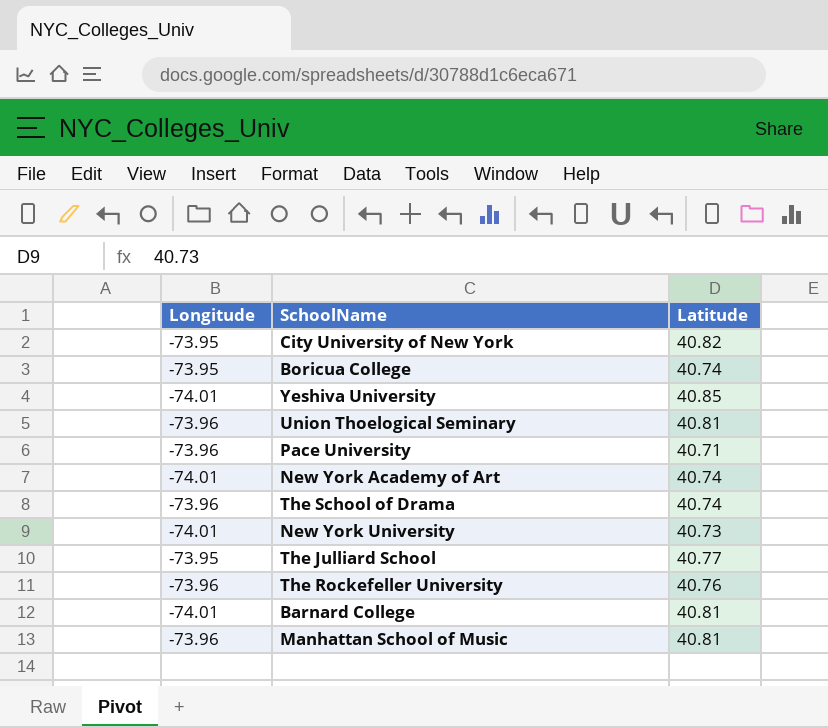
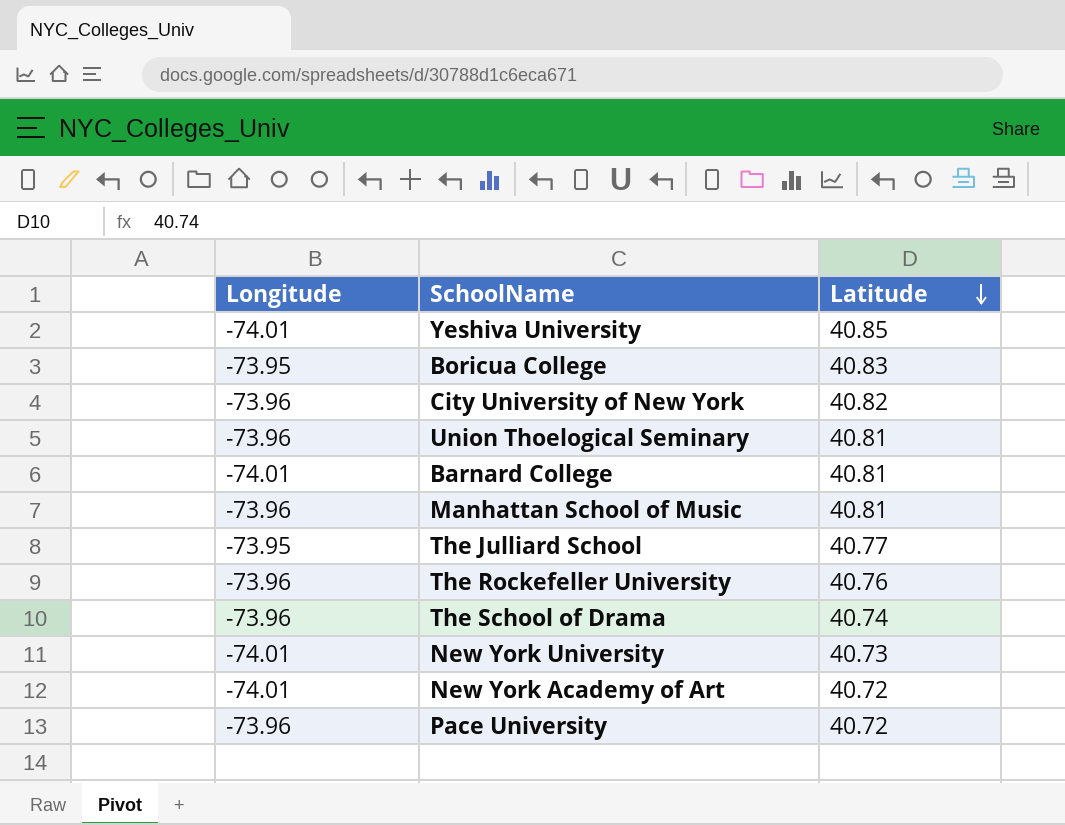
row order: none -> Latitude descending
Boricua College | Latitude: 40.74 -> 40.83
City University of New York | Longitude: -73.95 -> -73.96
New York Academy of Art | Latitude: 40.74 -> 40.72
Pace University | Latitude: 40.71 -> 40.72

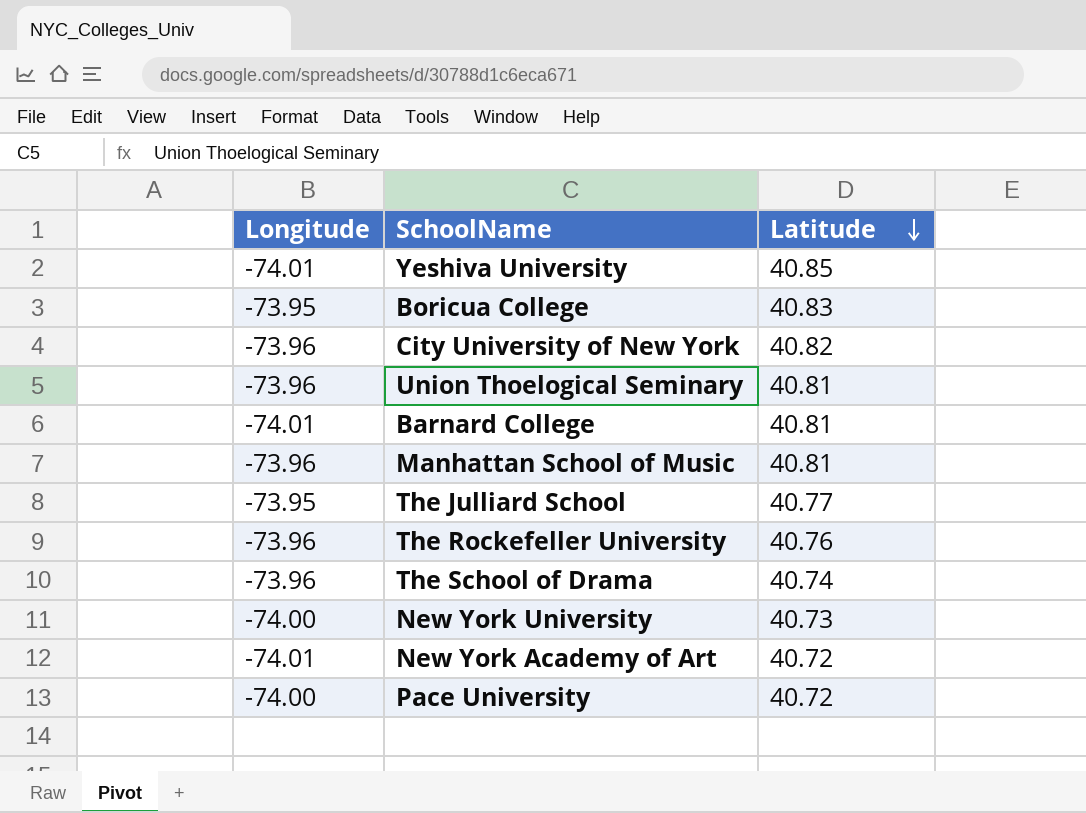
New York University | Longitude: -74.01 -> -74.00
Pace University | Longitude: -73.96 -> -74.00

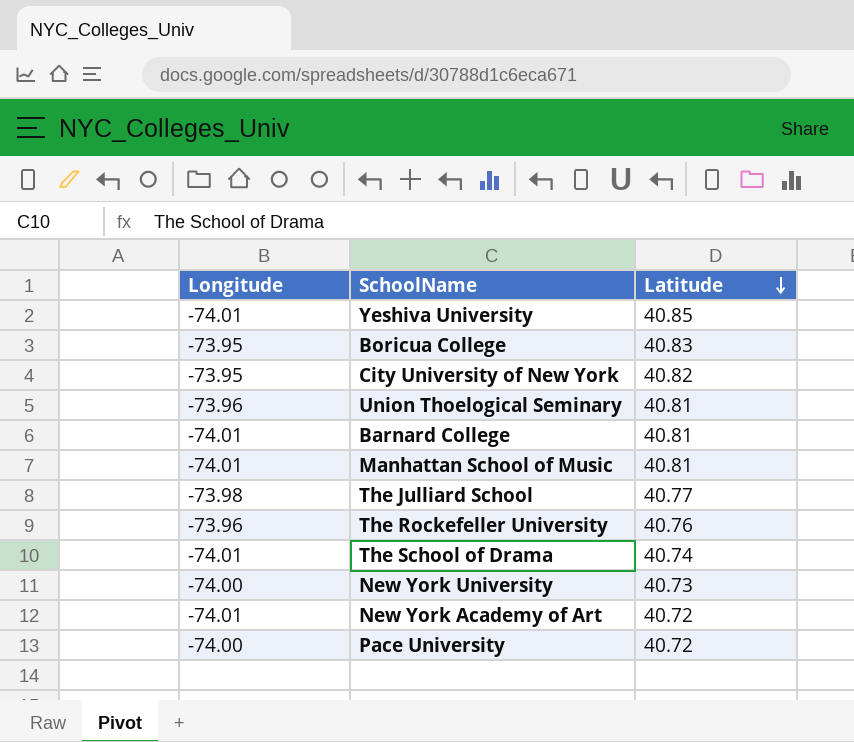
City University of New York | Longitude: -73.96 -> -73.95
Manhattan School of Music | Longitude: -73.96 -> -74.01
The Julliard School | Longitude: -73.95 -> -73.98
The School of Drama | Longitude: -73.96 -> -74.01

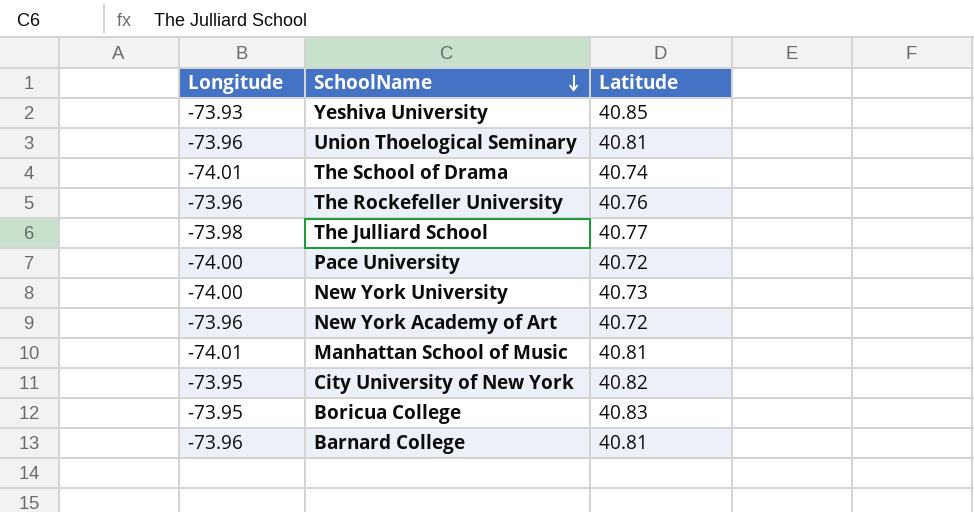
row order: Latitude descending -> SchoolName descending
Yeshiva University | Longitude: -74.01 -> -73.93
New York Academy of Art | Longitude: -74.01 -> -73.96
Barnard College | Longitude: -74.01 -> -73.96

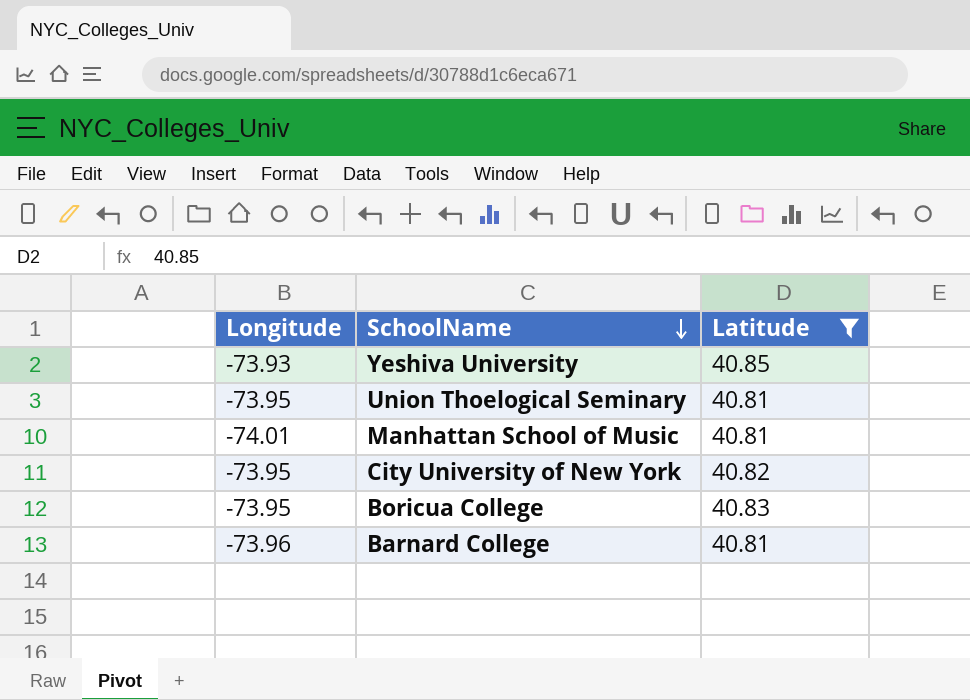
filter: none -> Latitude >= 40.81
Union Thoelogical Seminary | Longitude: -73.96 -> -73.95

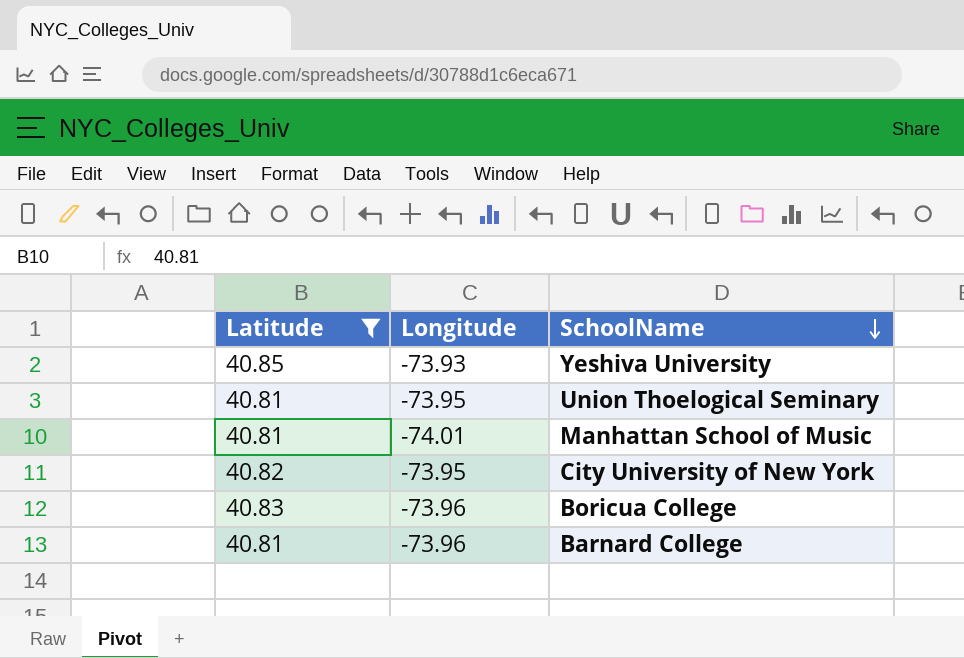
column Latitude | position: 3 -> 1
Boricua College | Longitude: -73.95 -> -73.96

